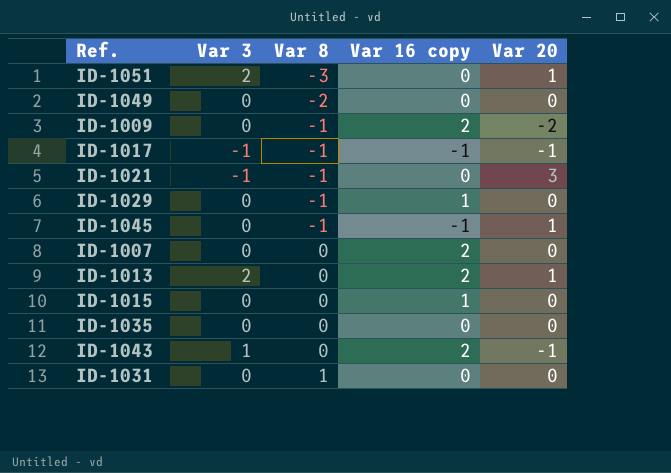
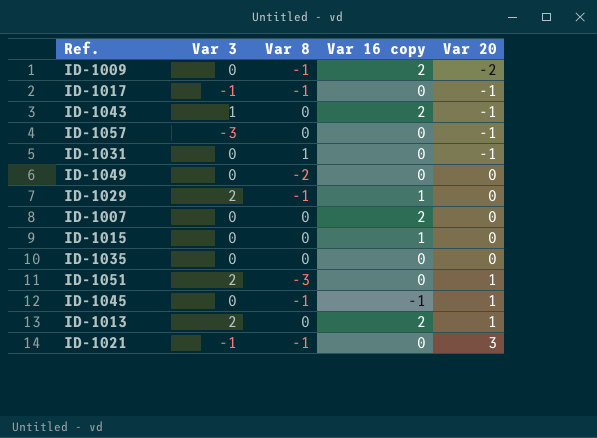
row order: Var 8 ascending -> Var 20 ascending
ID-1017 | Var 16 copy: -1 -> 0
row ID-1057: none -> -3 | 0 | 0 | -1
ID-1031 | Var 20: 0 -> -1
ID-1029 | Var 3: 0 -> 2

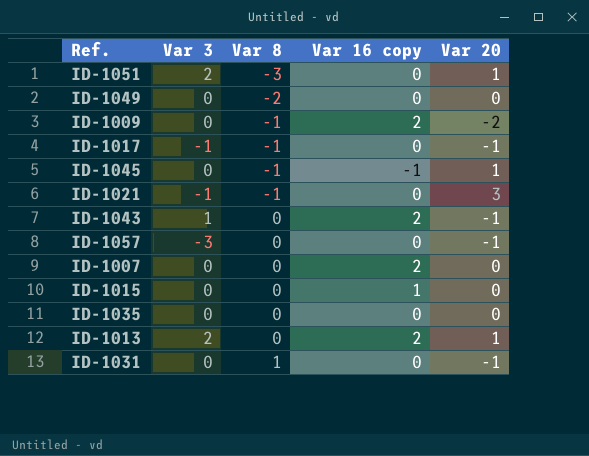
row order: Var 20 ascending -> Var 8 ascending
row ID-1029: 2 | -1 | 1 | 0 -> none

